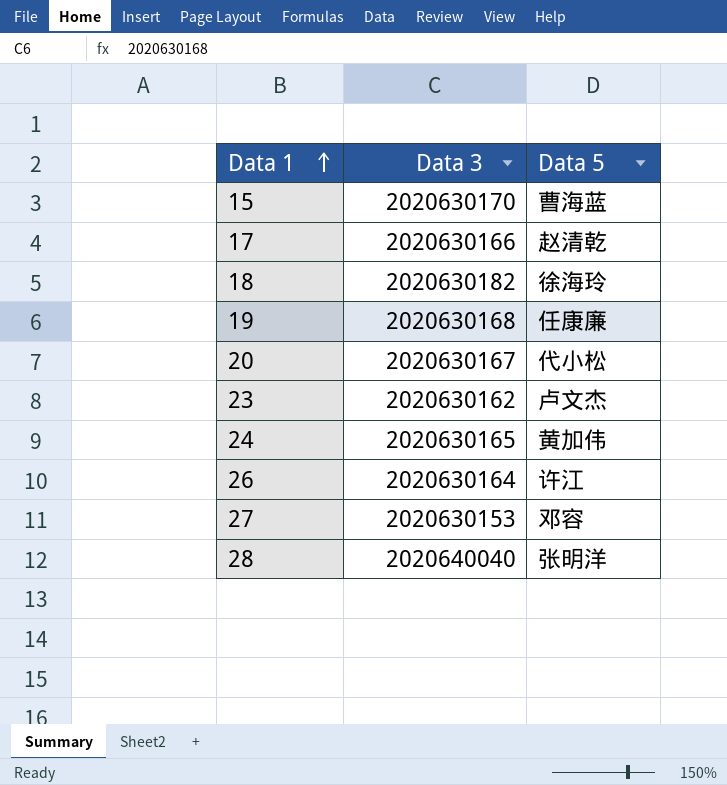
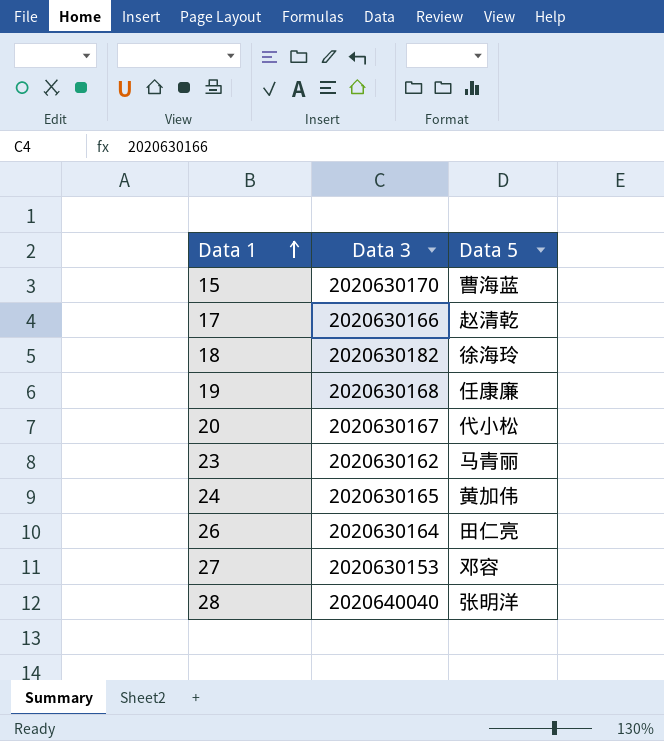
23 | Data 5: 卢文杰 -> 马青丽
26 | Data 5: 许江 -> 田仁亮

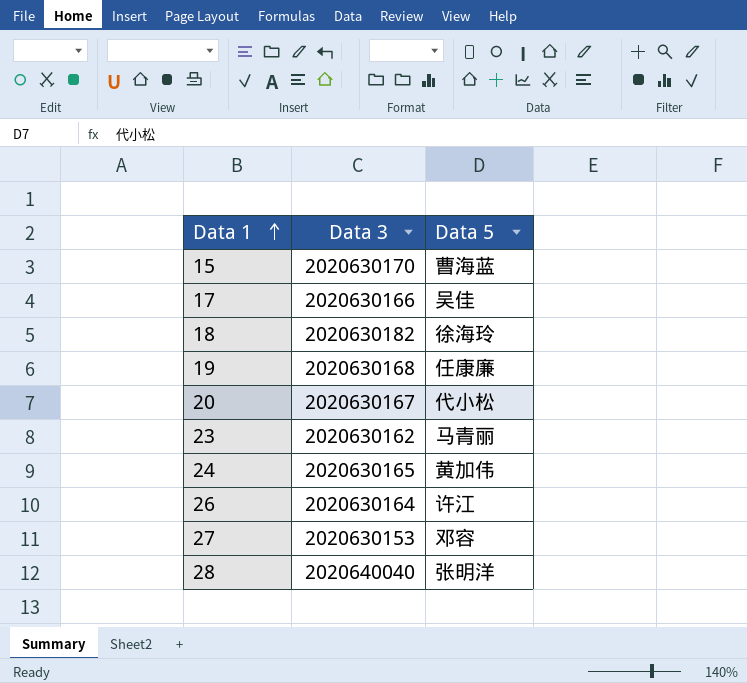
17 | Data 5: 赵清乾 -> 吴佳
26 | Data 5: 田仁亮 -> 许江

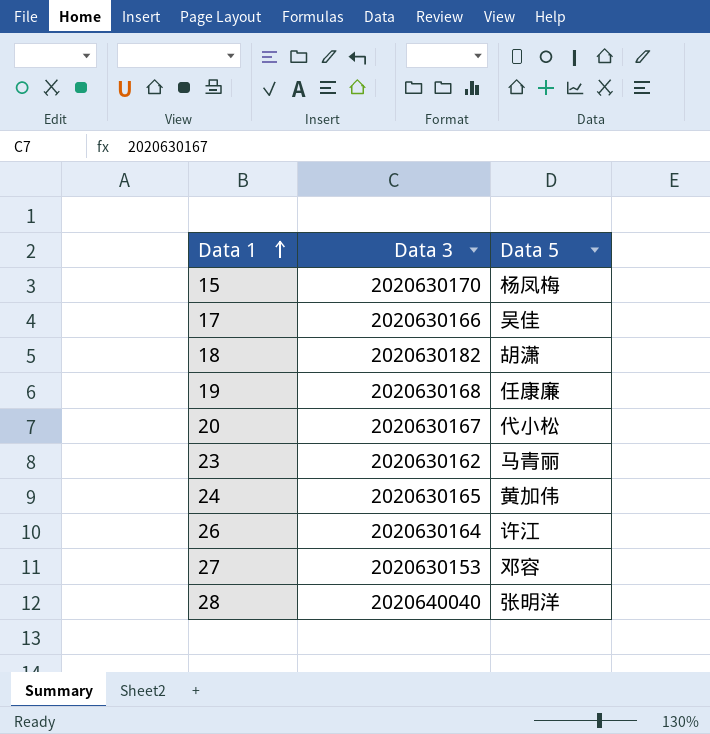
15 | Data 5: 曹海蓝 -> 杨凤梅
18 | Data 5: 徐海玲 -> 胡潇

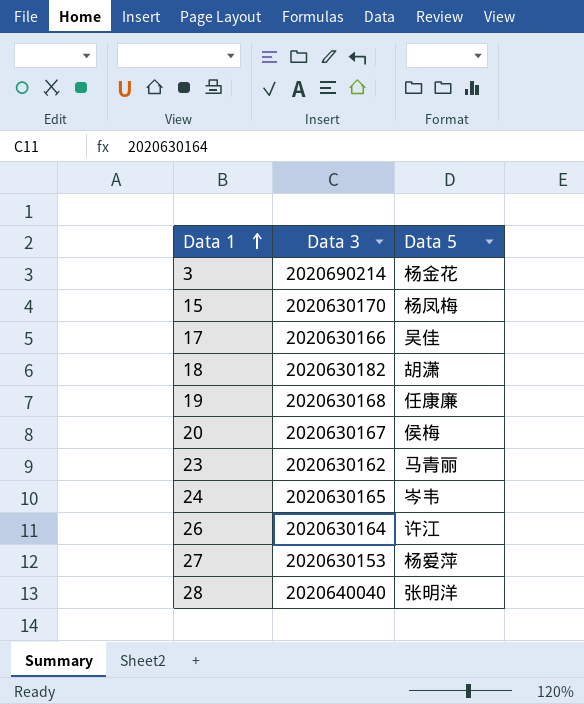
row 3: none -> 2020690214 | 杨金花
20 | Data 5: 代小松 -> 侯梅
24 | Data 5: 黄加伟 -> 岑韦
27 | Data 5: 邓容 -> 杨爱萍

